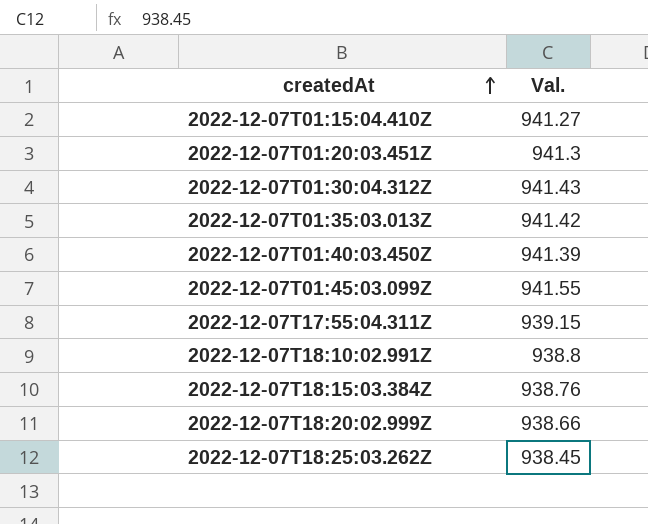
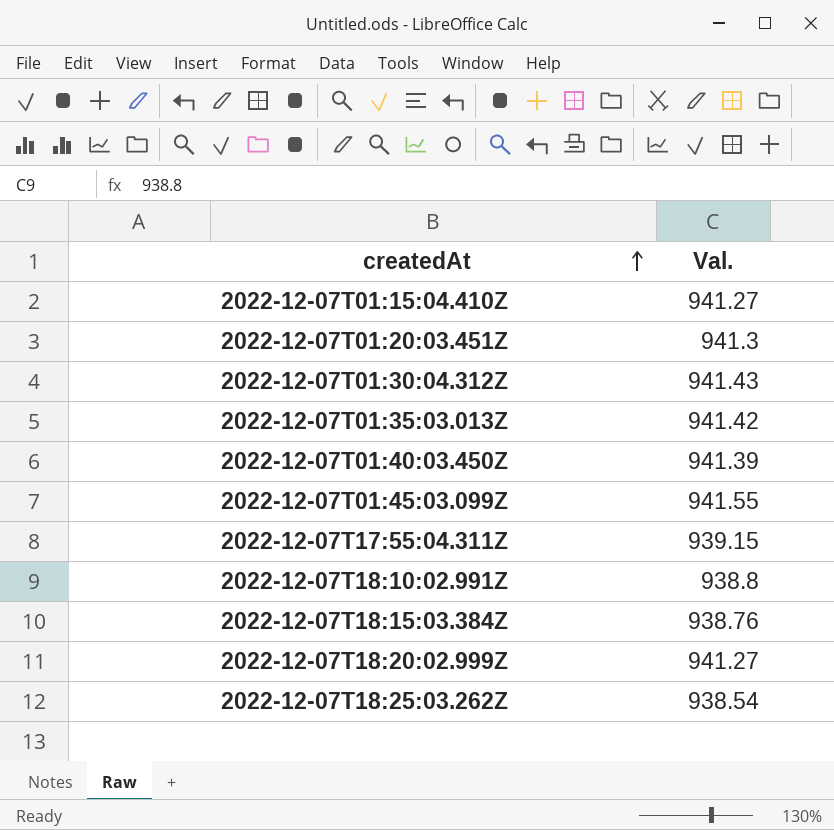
2022-12-07T18:20:02.999Z | Val.: 938.66 -> 941.27
2022-12-07T18:25:03.262Z | Val.: 938.45 -> 938.54

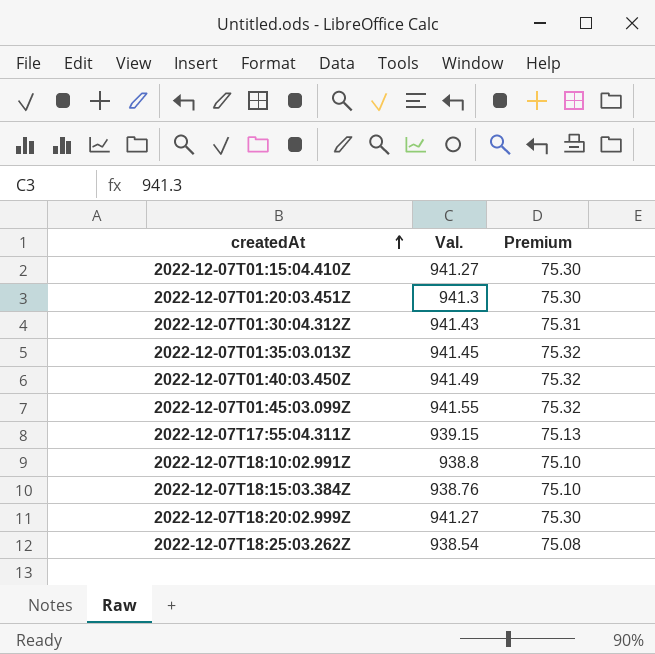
column Premium | formula: none -> [Val.] * 0.08
2022-12-07T01:35:03.013Z | Val.: 941.42 -> 941.45
2022-12-07T01:40:03.450Z | Val.: 941.39 -> 941.49

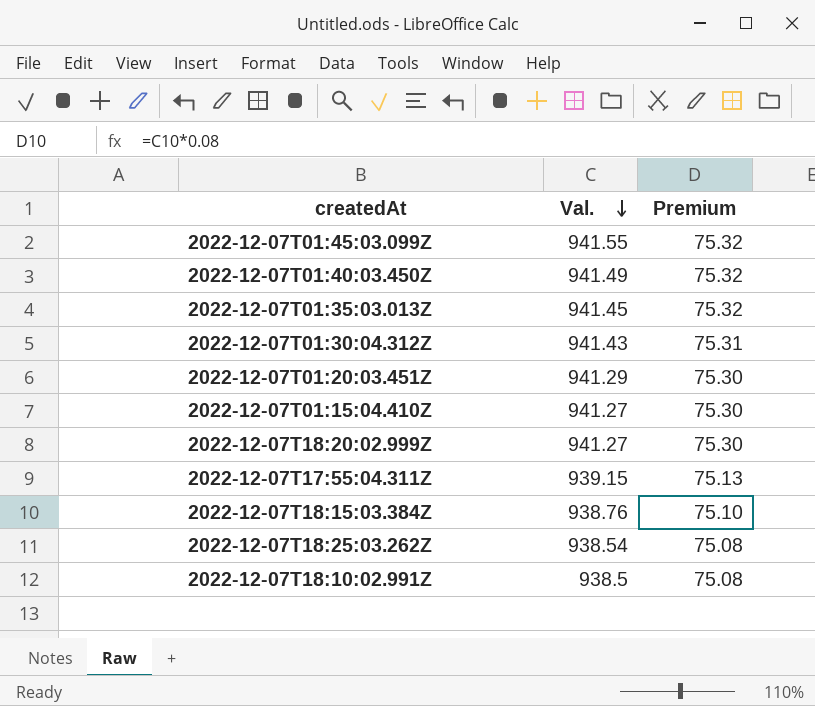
row order: createdAt ascending -> Val. descending
2022-12-07T01:20:03.451Z | Val.: 941.3 -> 941.29
2022-12-07T18:10:02.991Z | Val.: 938.8 -> 938.5
2022-12-07T18:10:02.991Z | Premium: 75.10 -> 75.08

